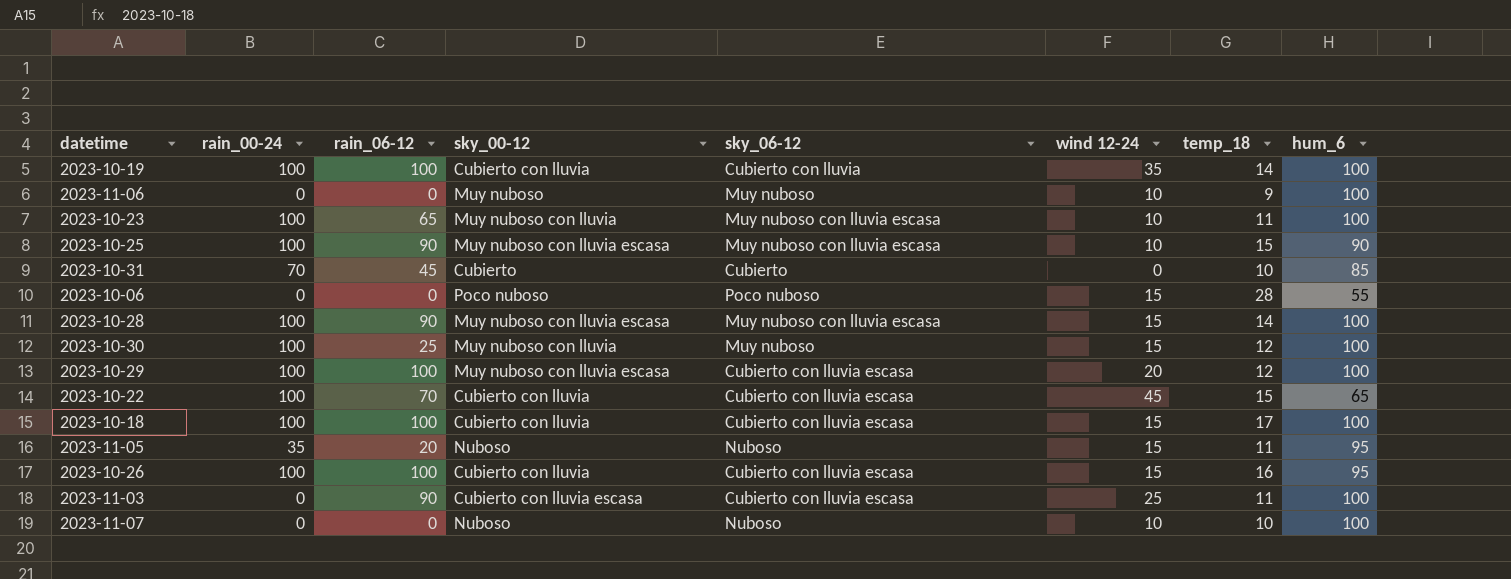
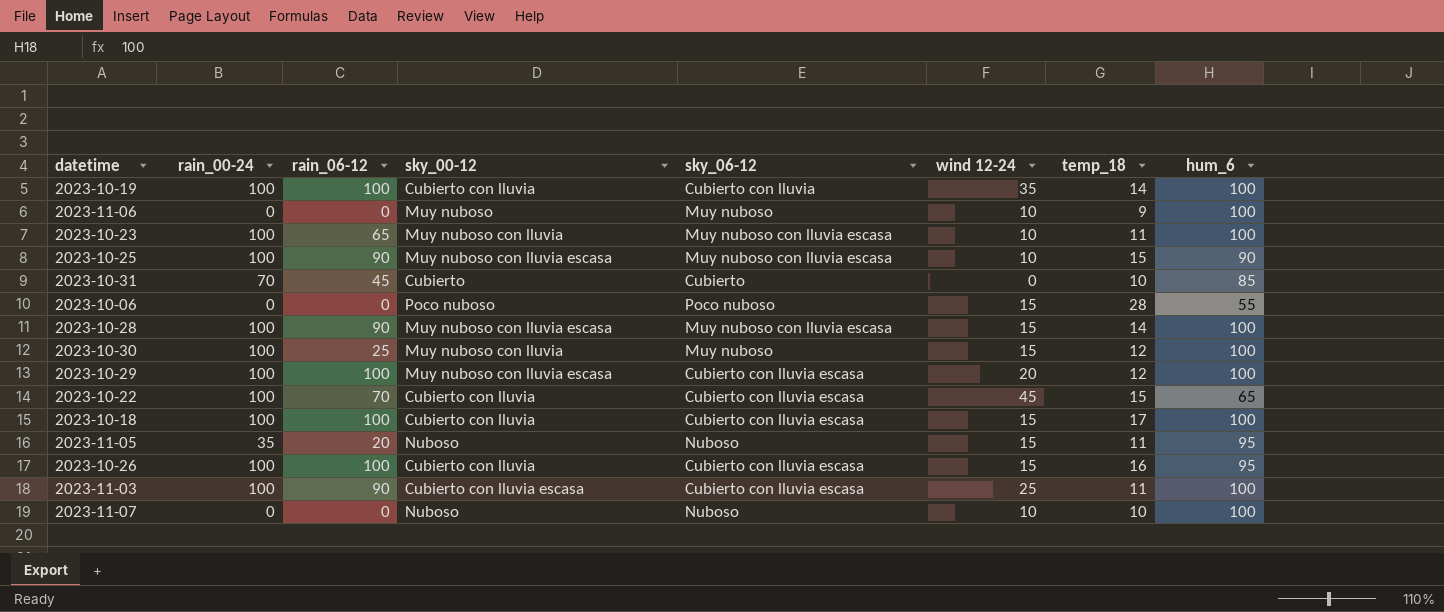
2023-11-03 | rain_00-24: 0 -> 100

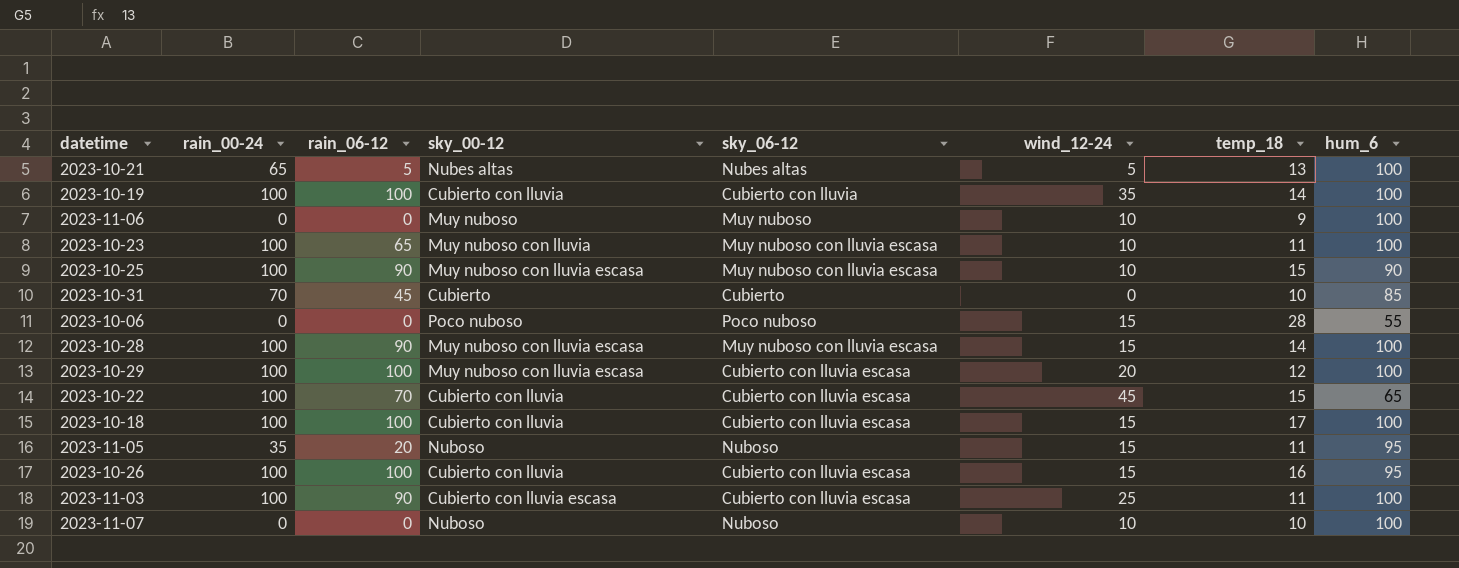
column name: wind 12-24 -> wind_12-24
row 2023-10-30: 100 | 25 | Muy nuboso con lluvia | Muy nuboso | 15 | 12 | 100 -> none
row 2023-10-21: none -> 65 | 5 | Nubes altas | Nubes altas | 5 | 13 | 100

